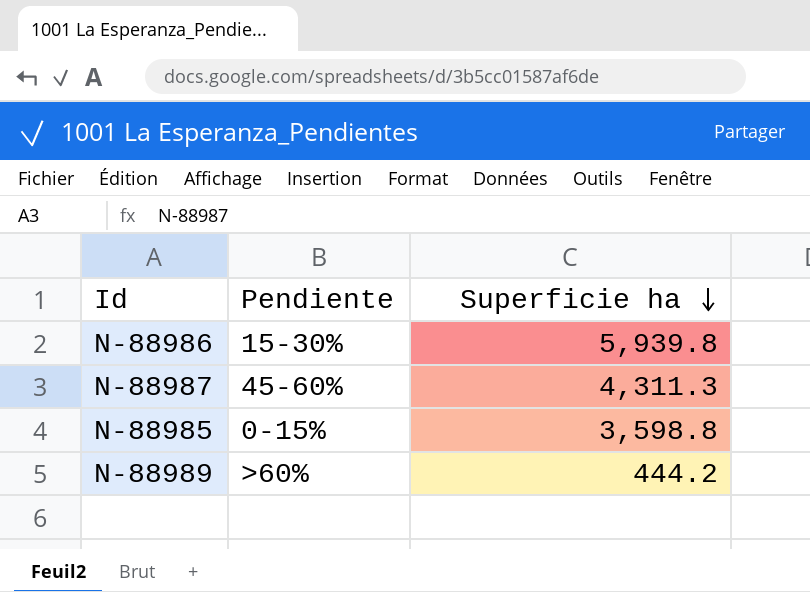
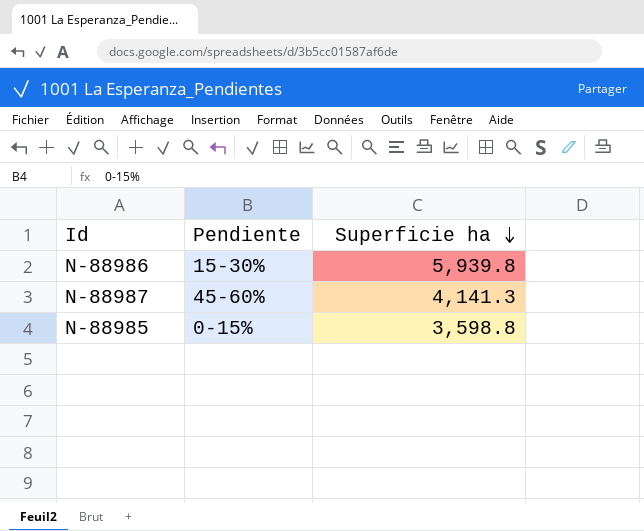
row N-88989: >60% | 444.2 -> none
N-88987 | Superficie ha: 4,311.3 -> 4,141.3

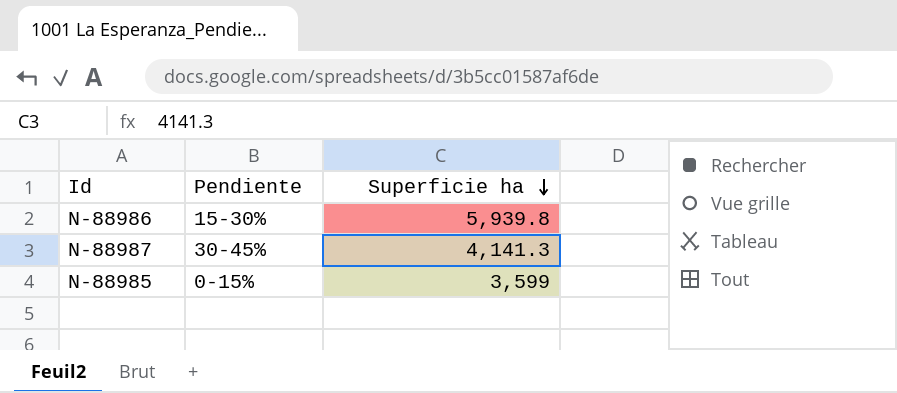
N-88987 | Pendiente: 45-60% -> 30-45%
N-88985 | Superficie ha: 3,598.8 -> 3,599

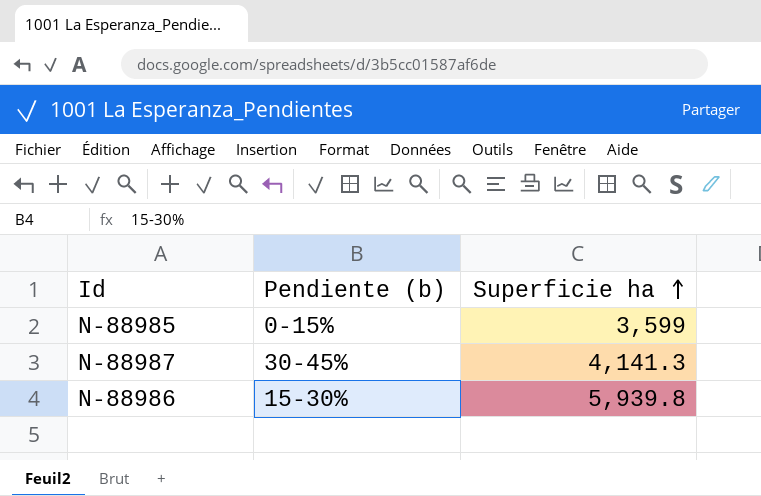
row order: Superficie ha descending -> Superficie ha ascending
column name: Pendiente -> Pendiente (b)

